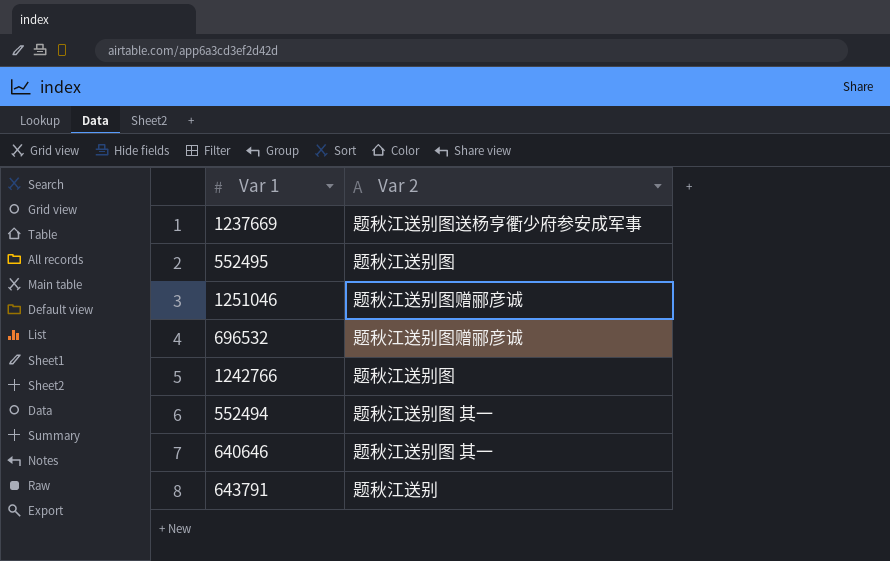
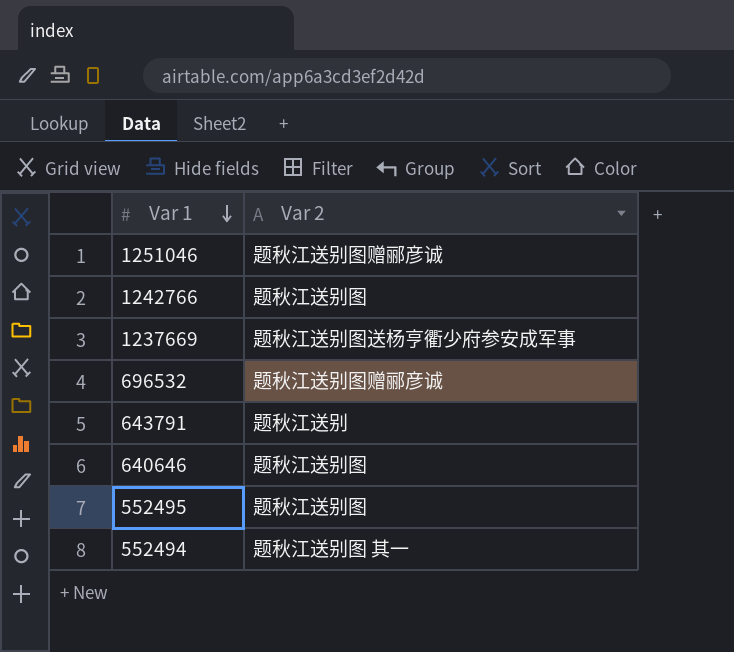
row order: none -> Var 1 descending
640646 | Var 2: 题秋江送别图 其一 -> 题秋江送别图

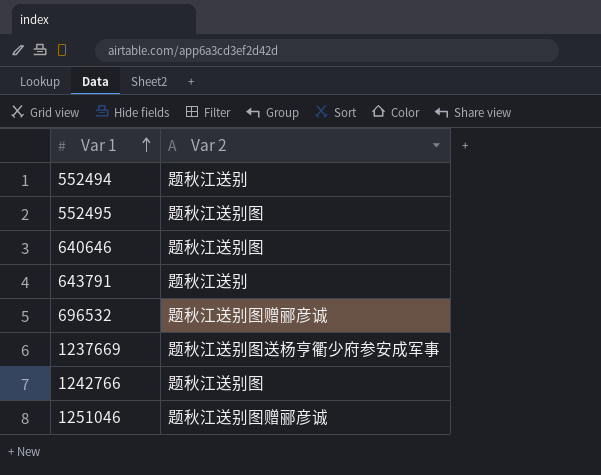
row order: Var 1 descending -> Var 1 ascending
552494 | Var 2: 题秋江送别图 其一 -> 题秋江送别

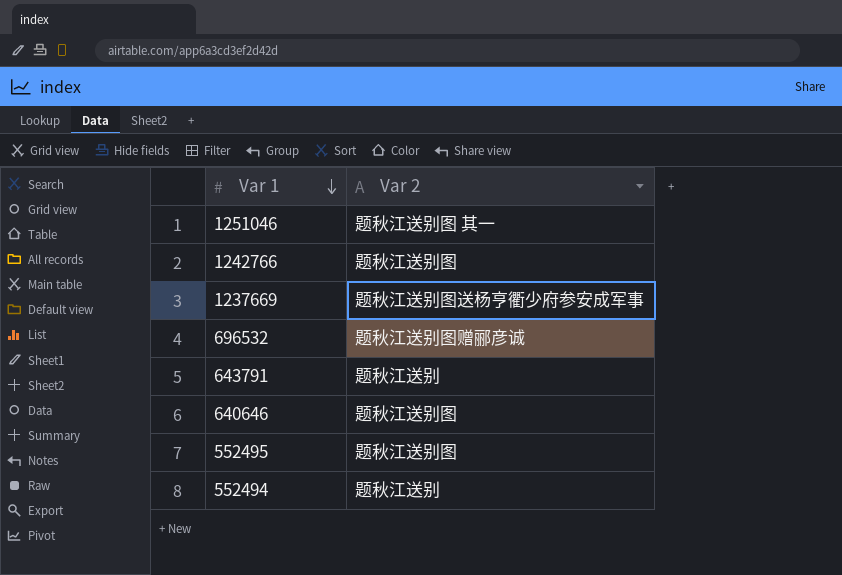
row order: Var 1 ascending -> Var 1 descending
1251046 | Var 2: 题秋江送别图赠郦彦诚 -> 题秋江送别图 其一

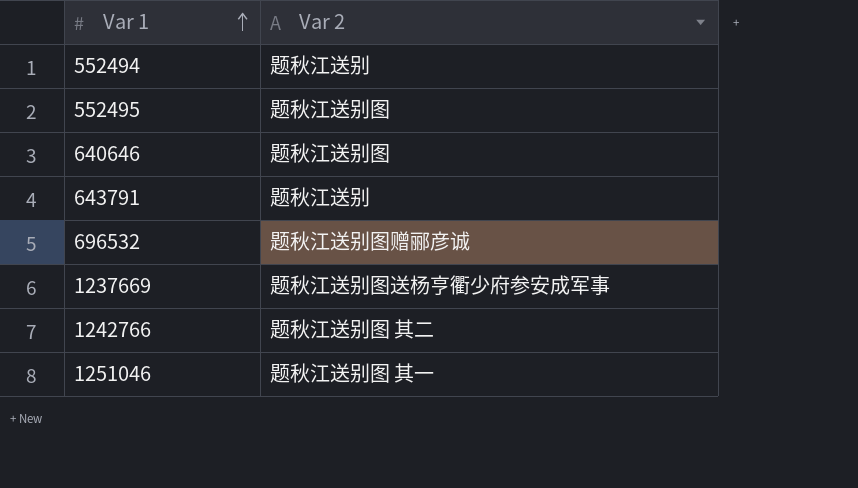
row order: Var 1 descending -> Var 1 ascending
1242766 | Var 2: 题秋江送别图 -> 题秋江送别图 其二

